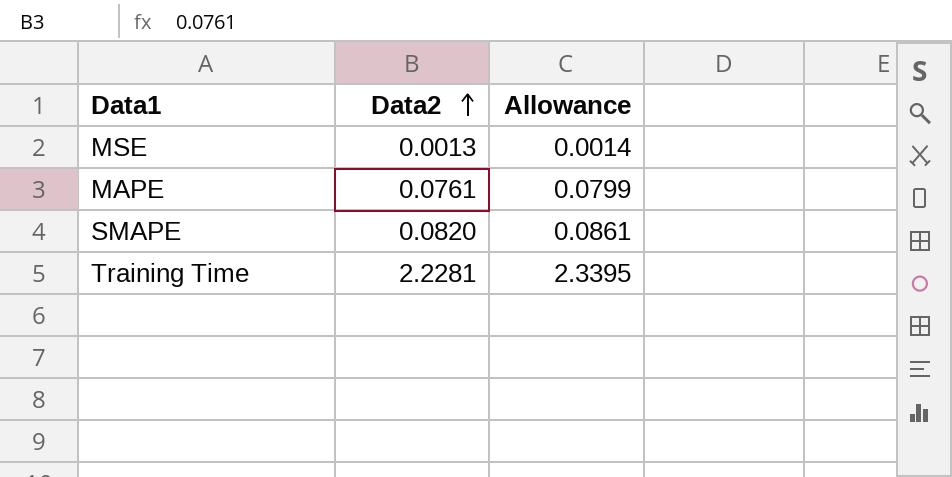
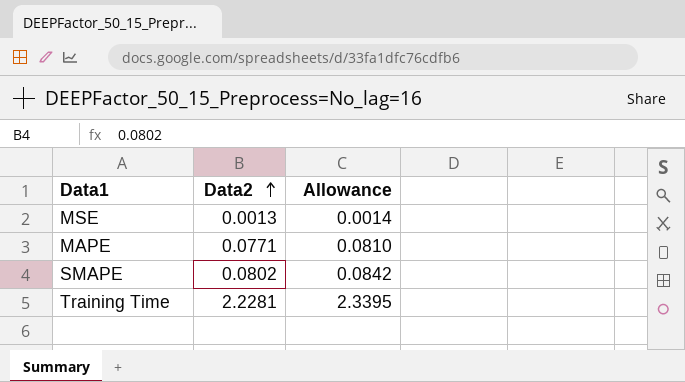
MAPE | Data2: 0.0761 -> 0.0771
MAPE | Allowance: 0.0799 -> 0.0810
SMAPE | Data2: 0.0820 -> 0.0802
SMAPE | Allowance: 0.0861 -> 0.0842

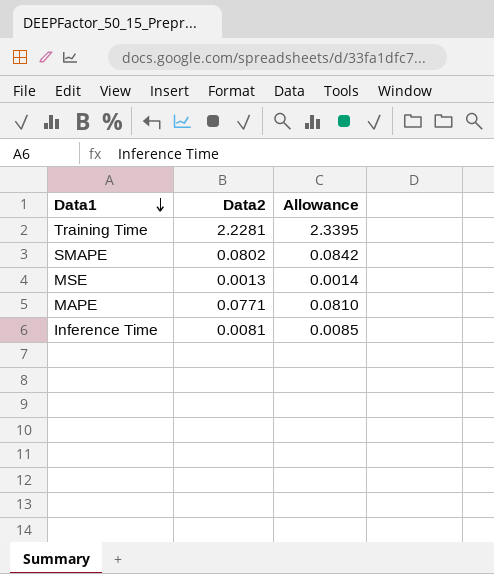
row order: Data2 ascending -> Data1 descending
row Inference Time: none -> 0.0081 | 0.0085

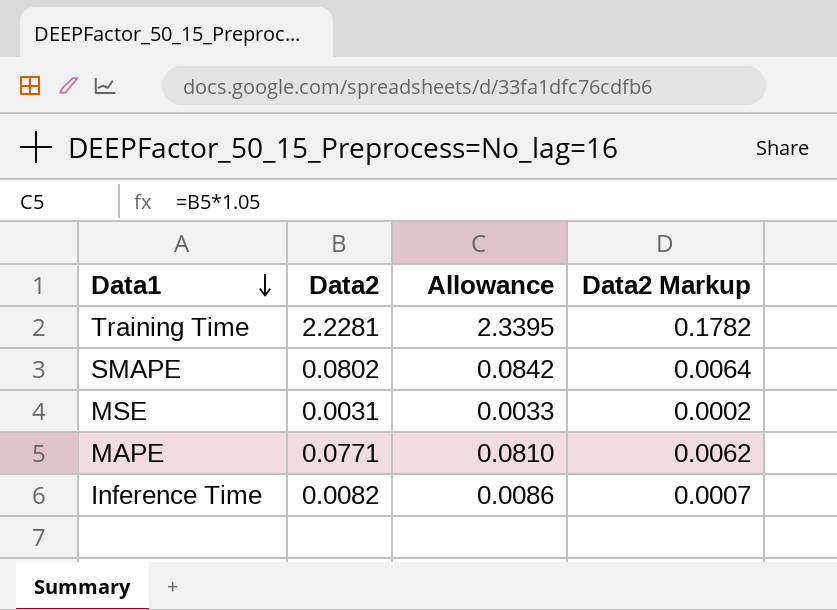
column Data2 Markup | formula: none -> [Data2] * 0.08
MSE | Data2: 0.0013 -> 0.0031
MSE | Allowance: 0.0014 -> 0.0033
Inference Time | Data2: 0.0081 -> 0.0082
Inference Time | Allowance: 0.0085 -> 0.0086

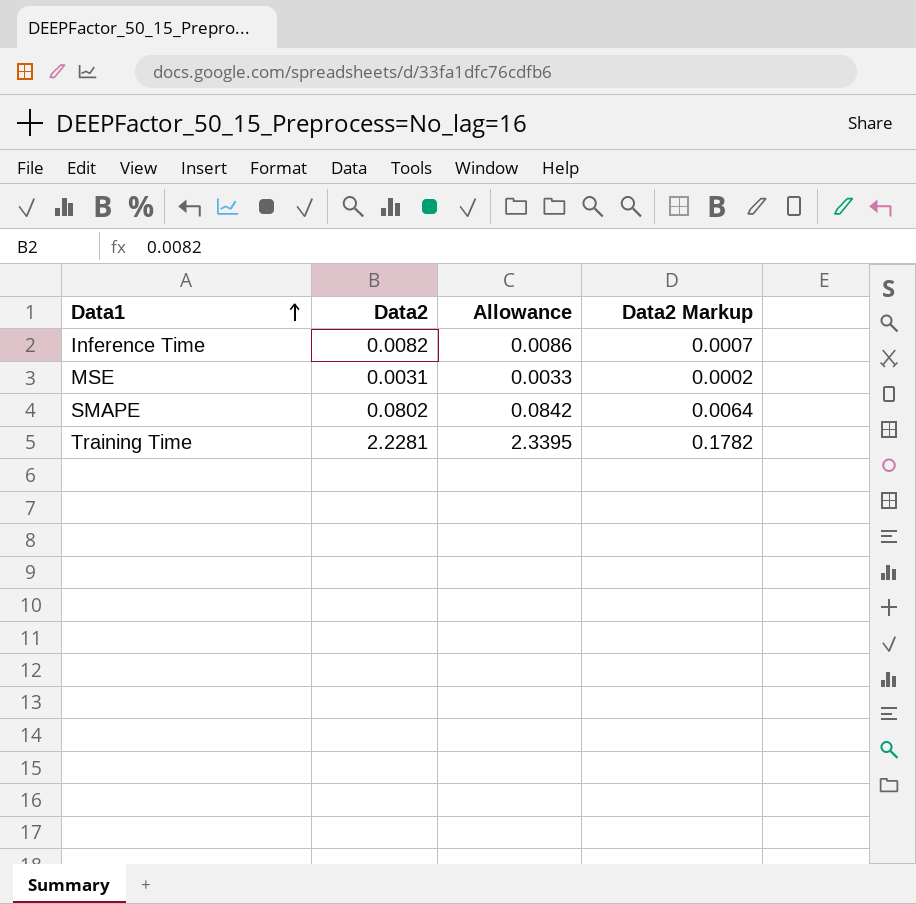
row order: Data1 descending -> Data1 ascending
row MAPE: 0.0771 | 0.0810 | 0.0062 -> none

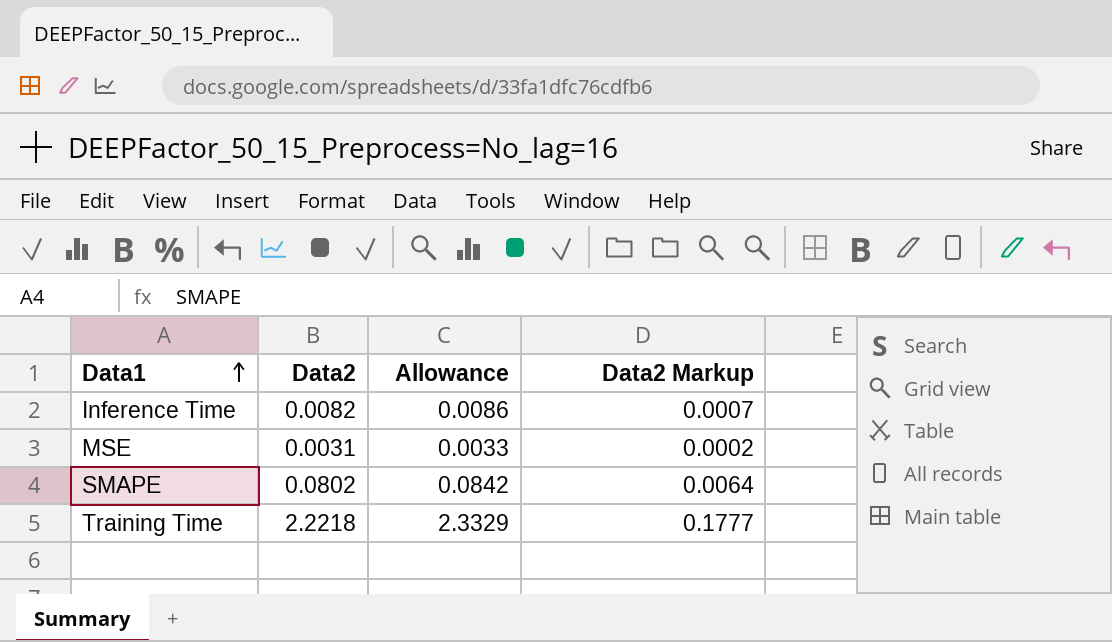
Training Time | Data2: 2.2281 -> 2.2218
Training Time | Allowance: 2.3395 -> 2.3329
Training Time | Data2 Markup: 0.1782 -> 0.1777

